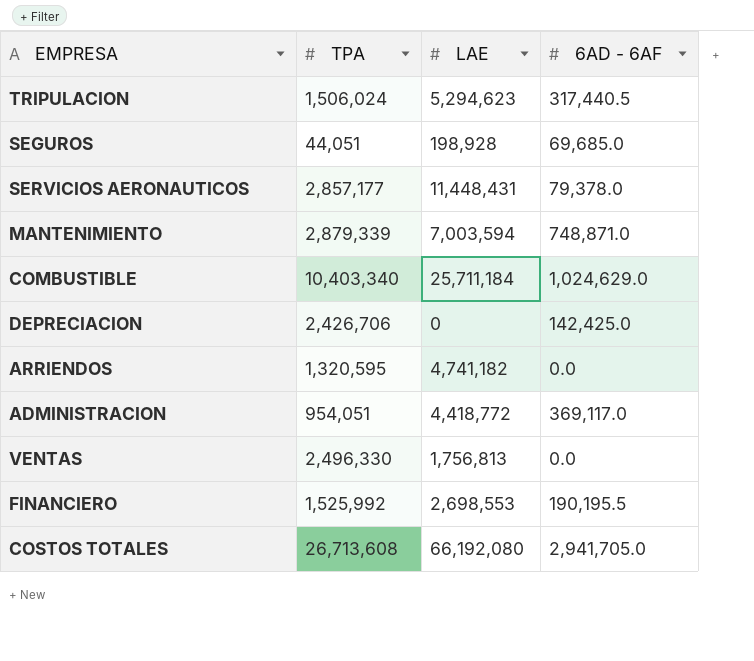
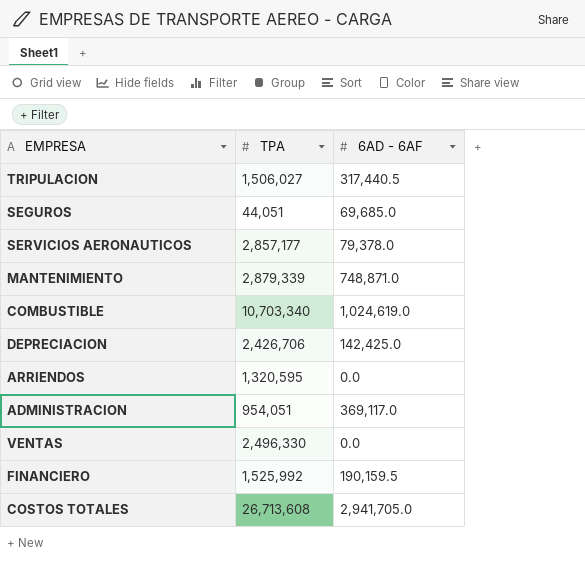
column LAE | position: 3 -> none
TRIPULACION | TPA: 1,506,024 -> 1,506,027
COMBUSTIBLE | TPA: 10,403,340 -> 10,703,340
COMBUSTIBLE | 6AD - 6AF: 1,024,629.0 -> 1,024,619.0
FINANCIERO | 6AD - 6AF: 190,195.5 -> 190,159.5

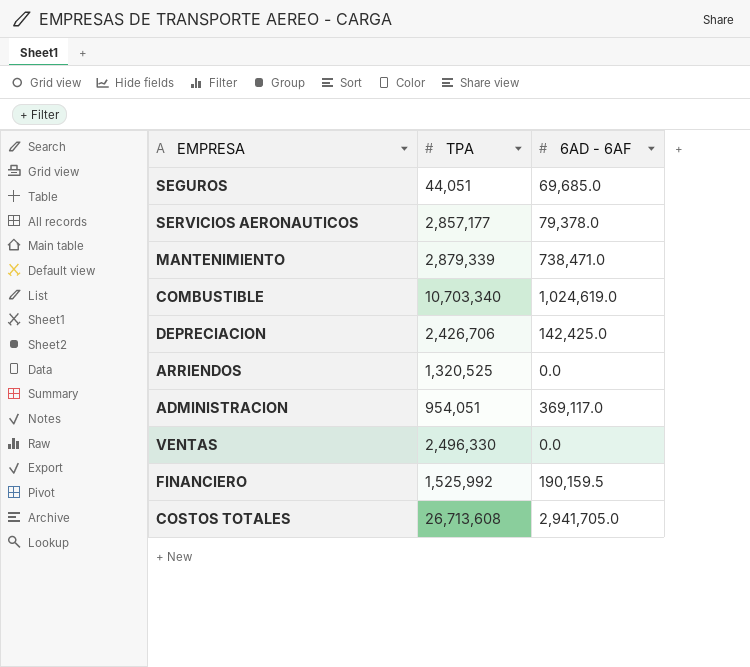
row TRIPULACION: 1,506,027 | 317,440.5 -> none
MANTENIMIENTO | 6AD - 6AF: 748,871.0 -> 738,471.0
ARRIENDOS | TPA: 1,320,595 -> 1,320,525

